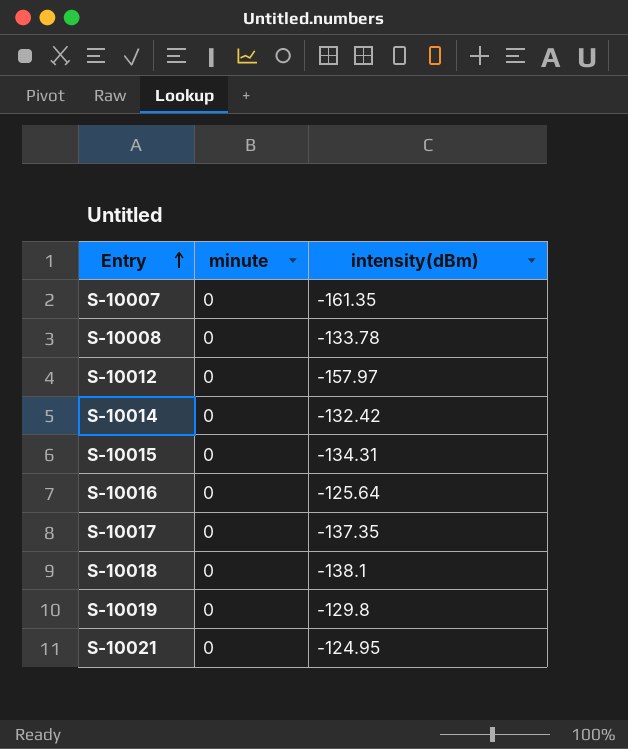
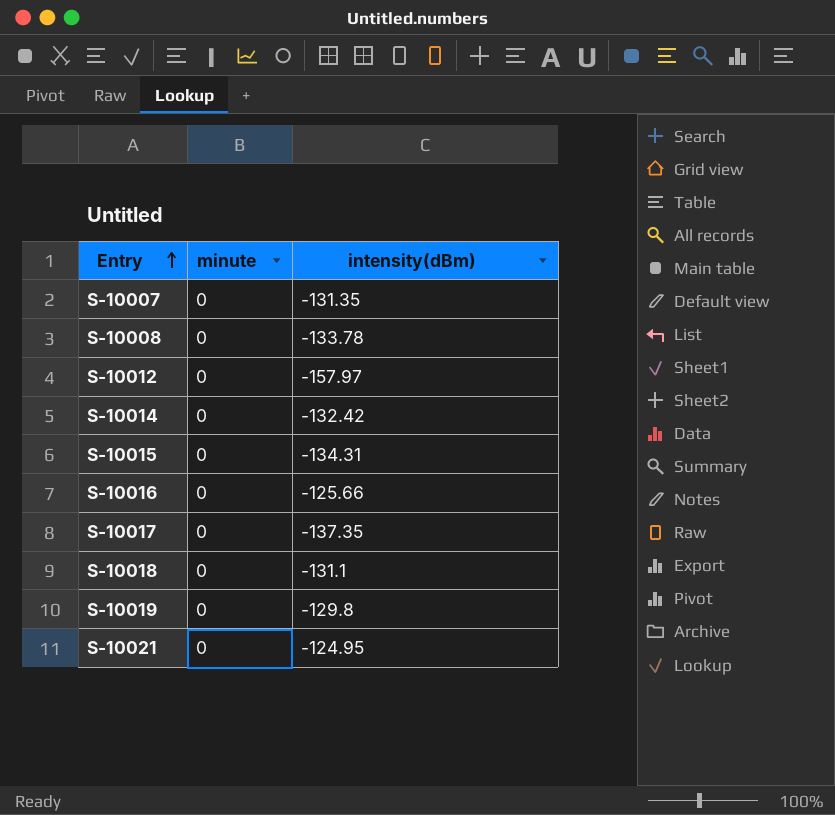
S-10007 | intensity(dBm): -161.35 -> -131.35
S-10016 | intensity(dBm): -125.64 -> -125.66
S-10018 | intensity(dBm): -138.1 -> -131.1

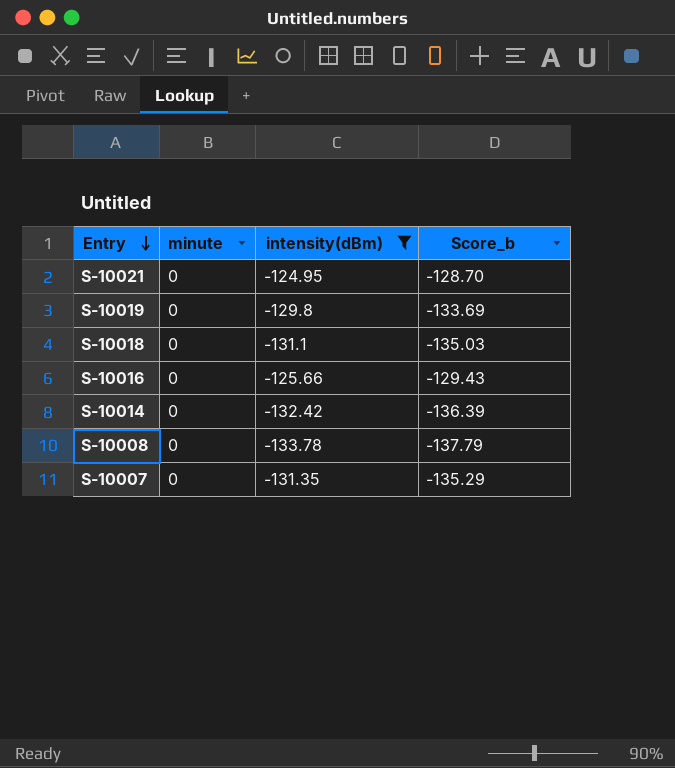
filter: none -> intensity(dBm) >= -133.78
row order: Entry ascending -> Entry descending
column Score_b | formula: none -> [intensity(dBm)] * 1.03

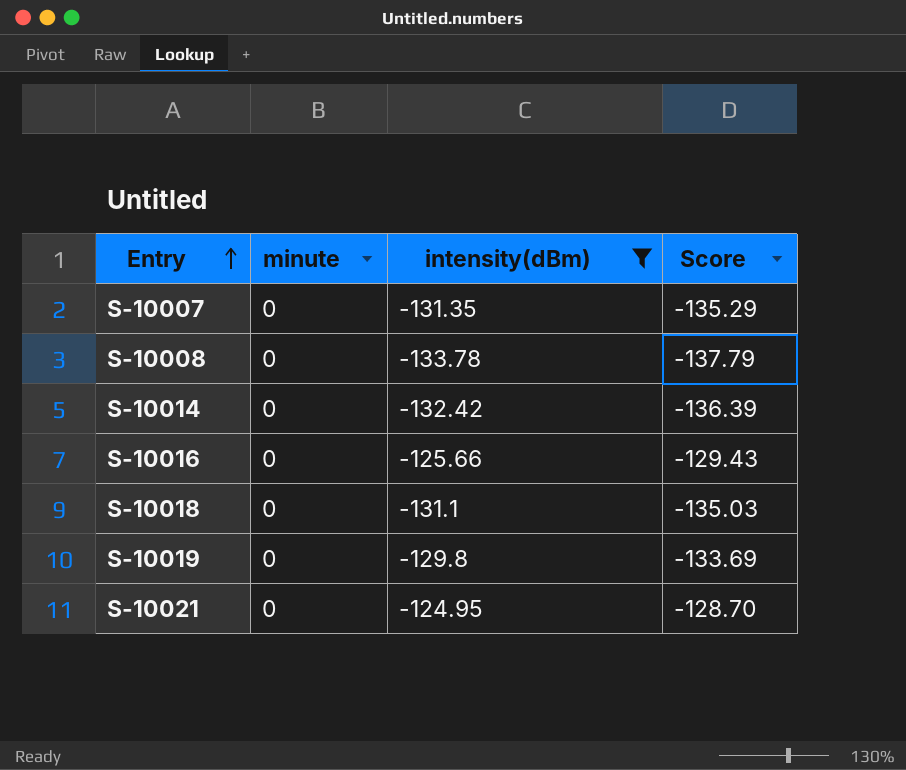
row order: Entry descending -> Entry ascending
column name: Score_b -> Score

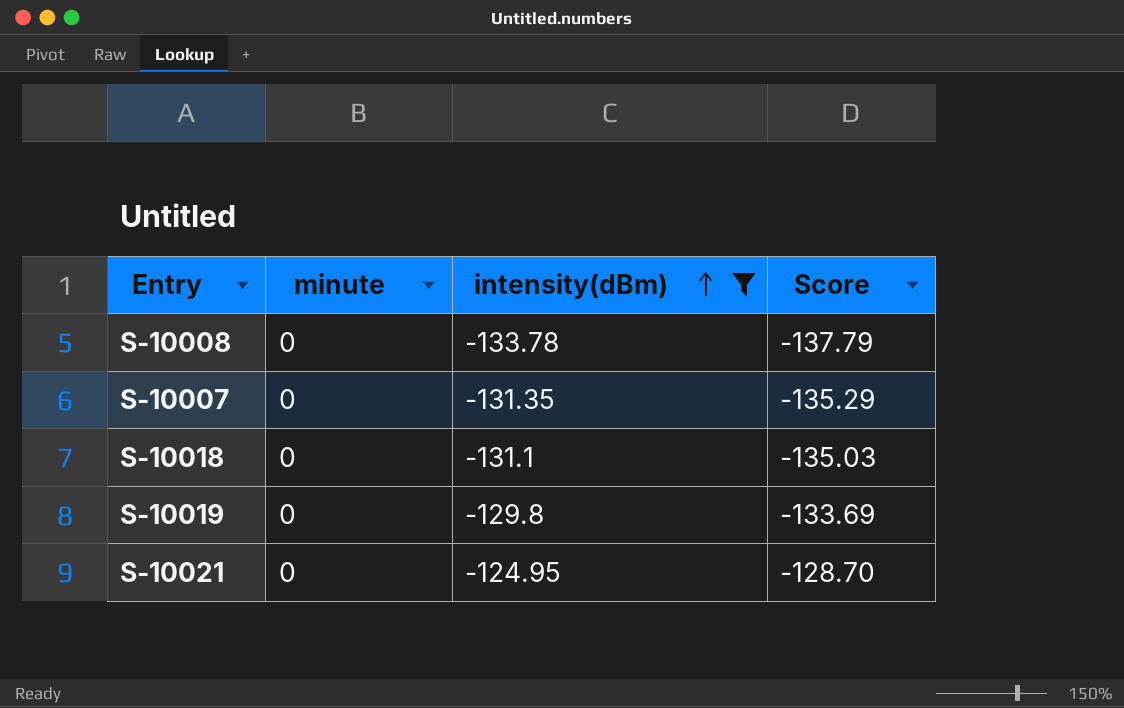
row order: Entry ascending -> intensity(dBm) ascending
row S-10014: 0 | -132.42 | -136.39 -> none
row S-10016: 0 | -125.66 | -129.43 -> none

